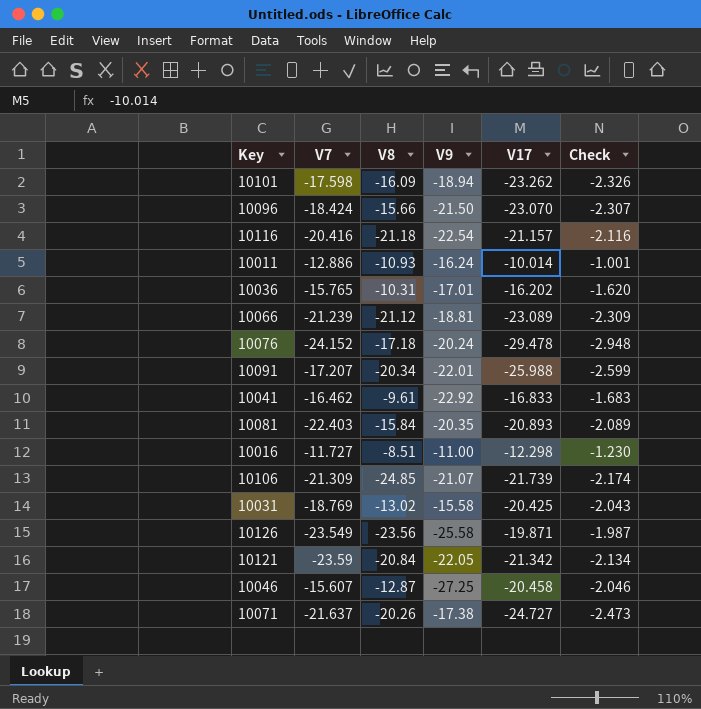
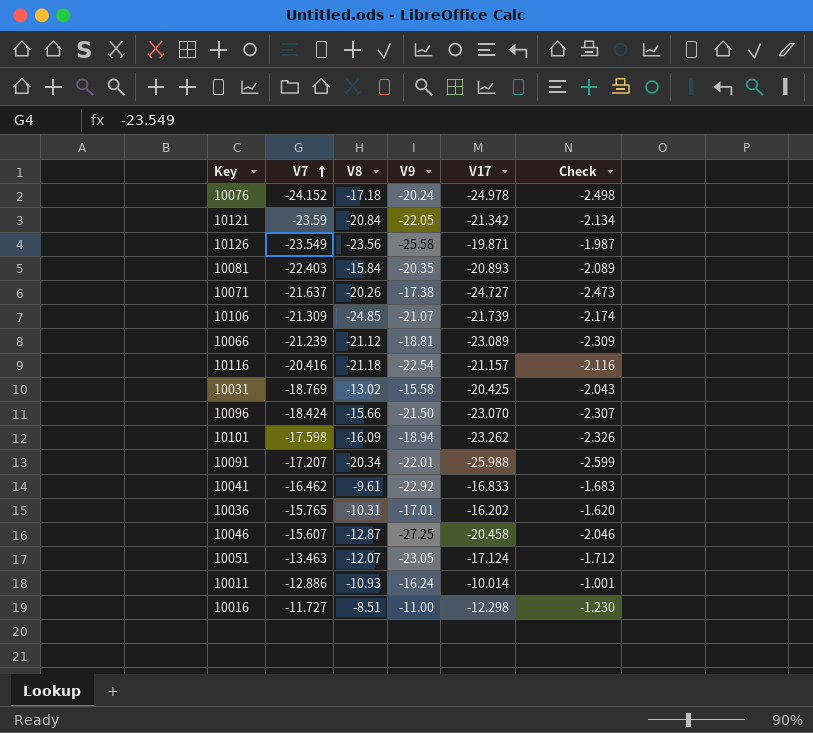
row order: none -> V7 ascending
10076 | V17: -29.478 -> -24.978
10076 | Check: -2.948 -> -2.498
row 10051: none -> -13.463 | -12.07 | -23.05 | -17.124 | -1.712

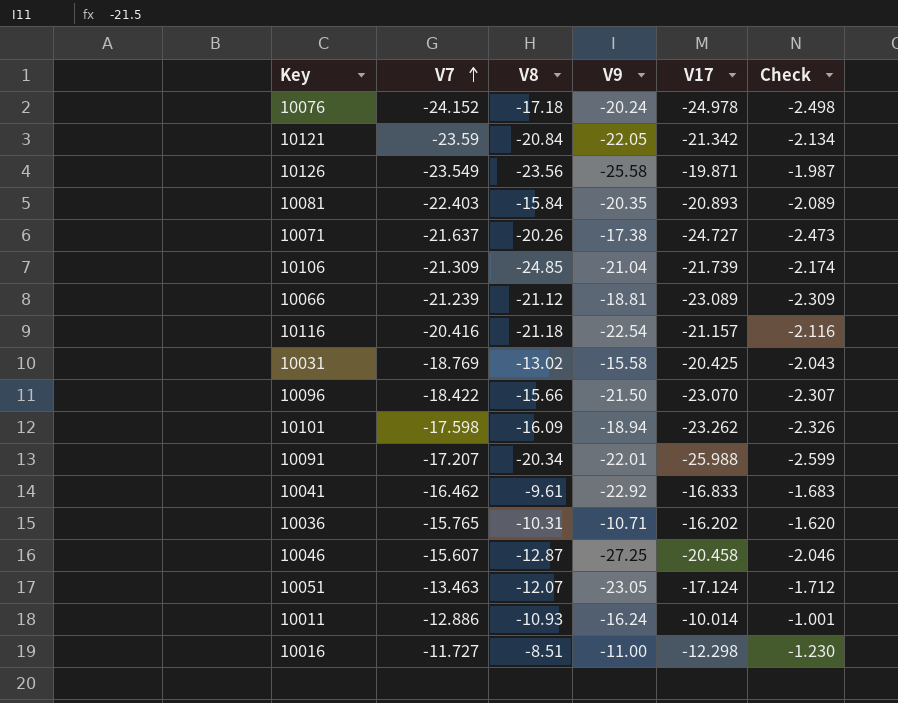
10106 | V9: -21.07 -> -21.04
10096 | V7: -18.424 -> -18.422
10036 | V9: -17.01 -> -10.71

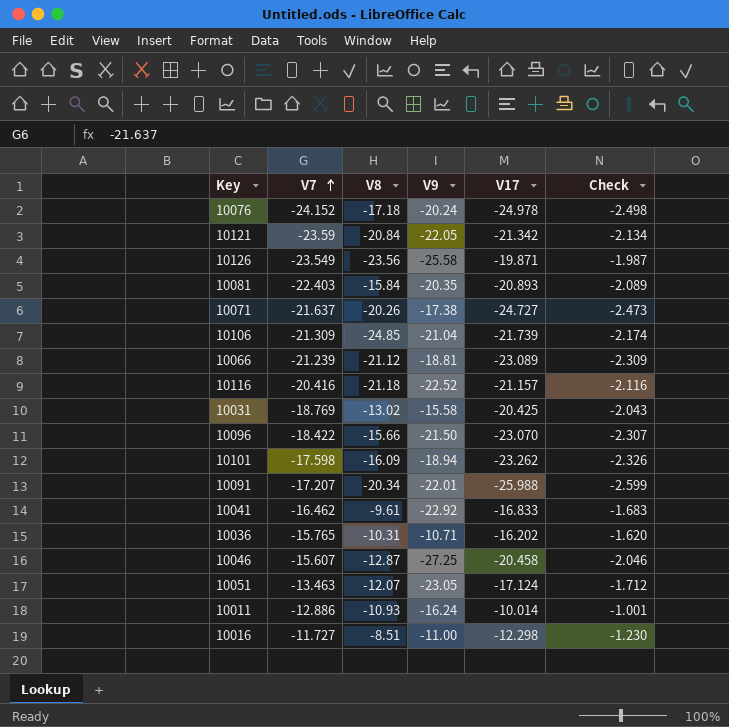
10116 | V9: -22.54 -> -22.52

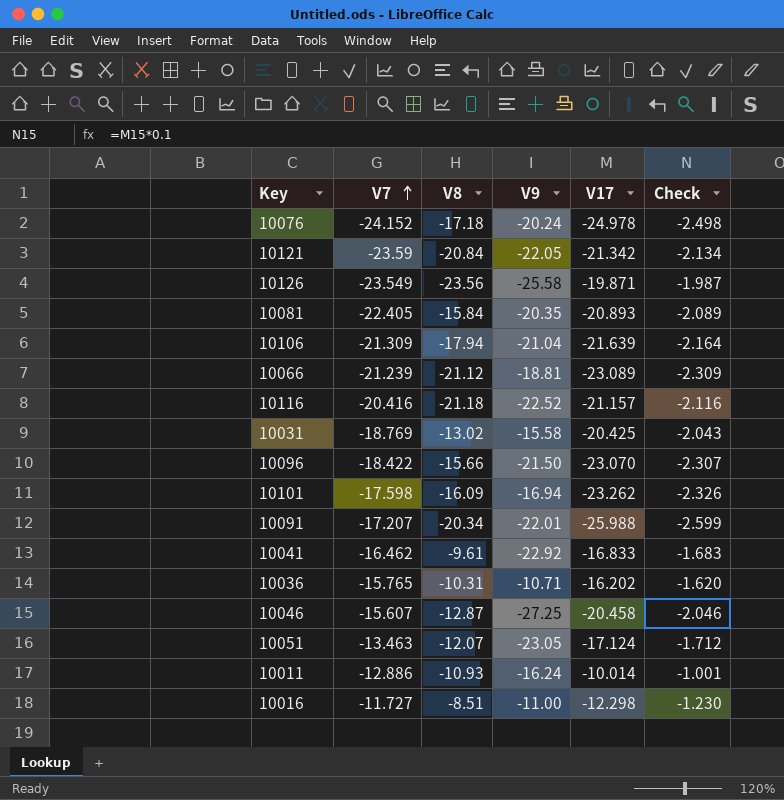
row 10071: -21.637 | -20.26 | -17.38 | -24.727 | -2.473 -> none
10081 | V7: -22.403 -> -22.405
10106 | V8: -24.85 -> -17.94
10106 | V17: -21.739 -> -21.639
10106 | Check: -2.174 -> -2.164
10101 | V9: -18.94 -> -16.94

